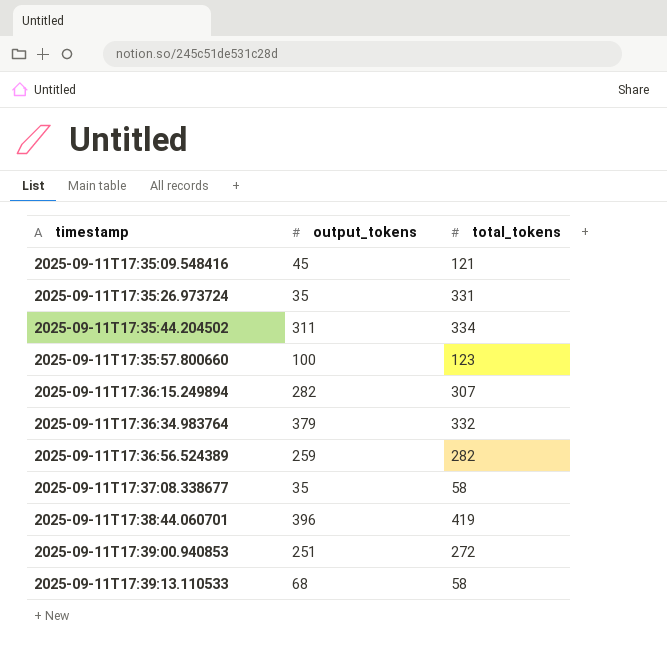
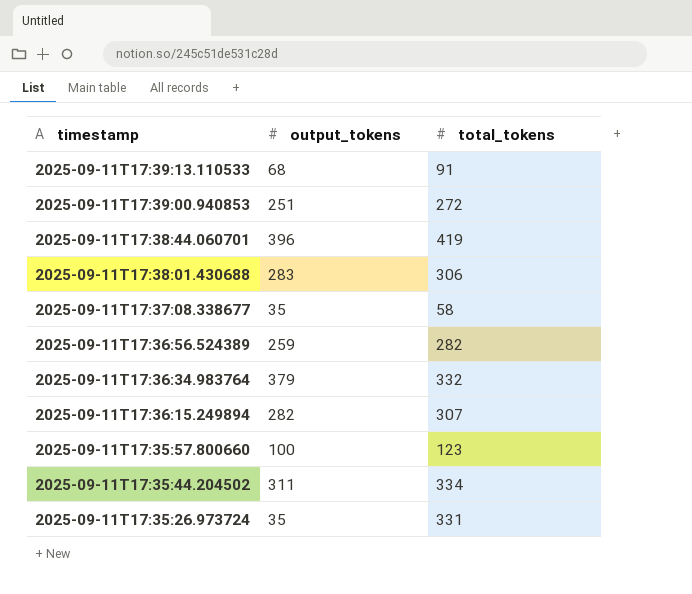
row order: timestamp ascending -> timestamp descending
row 2025-09-11T17:35:09.548416: 45 | 121 -> none
2025-09-11T17:39:13.110533 | total_tokens: 58 -> 91
row 2025-09-11T17:38:01.430688: none -> 283 | 306

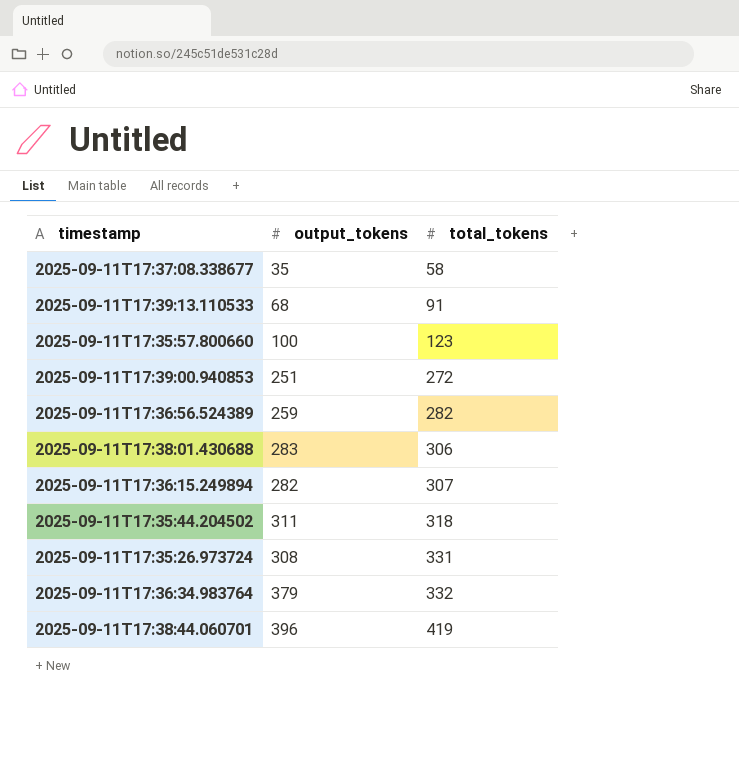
row order: timestamp descending -> total_tokens ascending
2025-09-11T17:35:44.204502 | total_tokens: 334 -> 318
2025-09-11T17:35:26.973724 | output_tokens: 35 -> 308

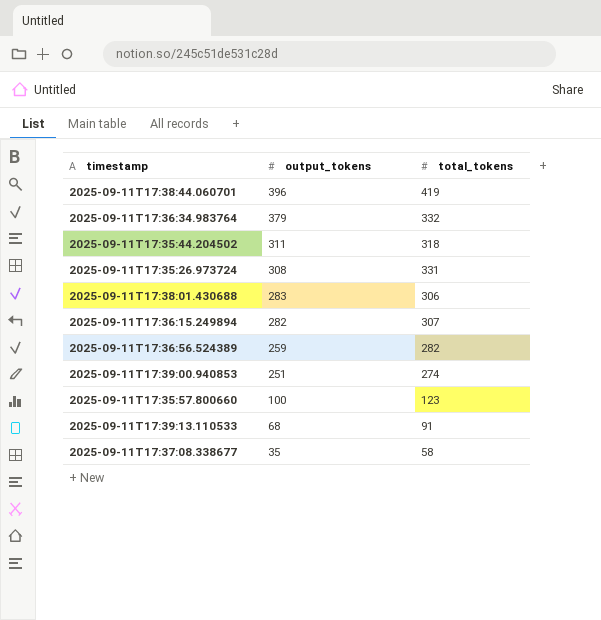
row order: total_tokens ascending -> output_tokens descending
2025-09-11T17:39:00.940853 | total_tokens: 272 -> 274

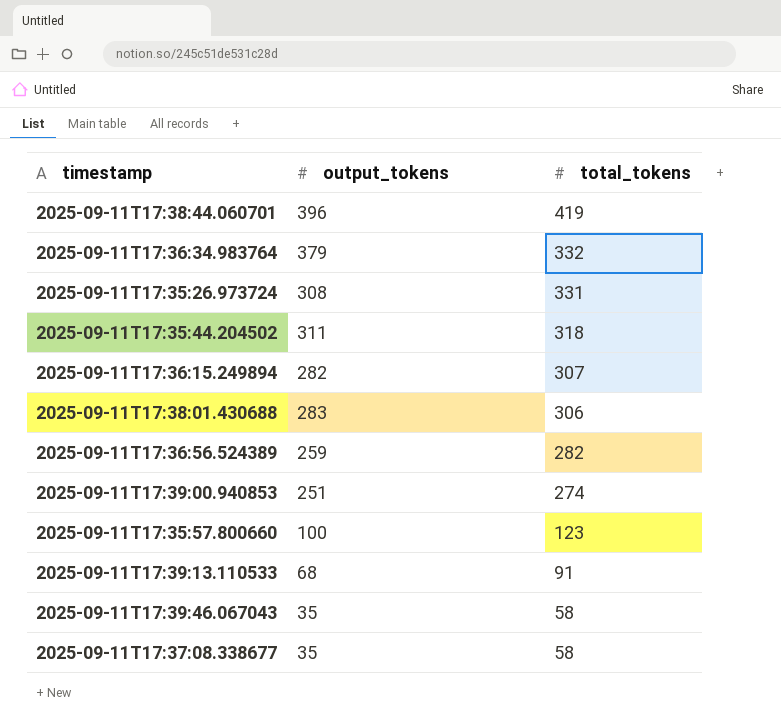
row order: output_tokens descending -> total_tokens descending
row 2025-09-11T17:39:46.067043: none -> 35 | 58

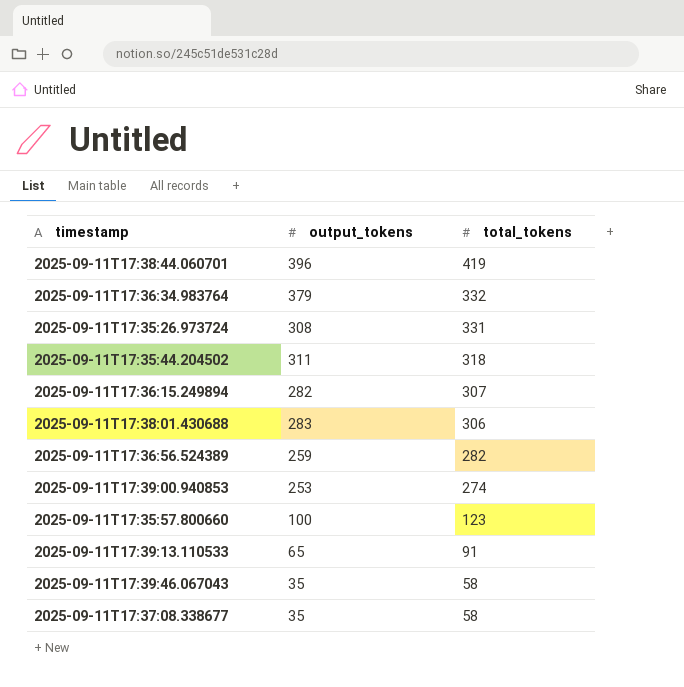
2025-09-11T17:39:00.940853 | output_tokens: 251 -> 253
2025-09-11T17:39:13.110533 | output_tokens: 68 -> 65

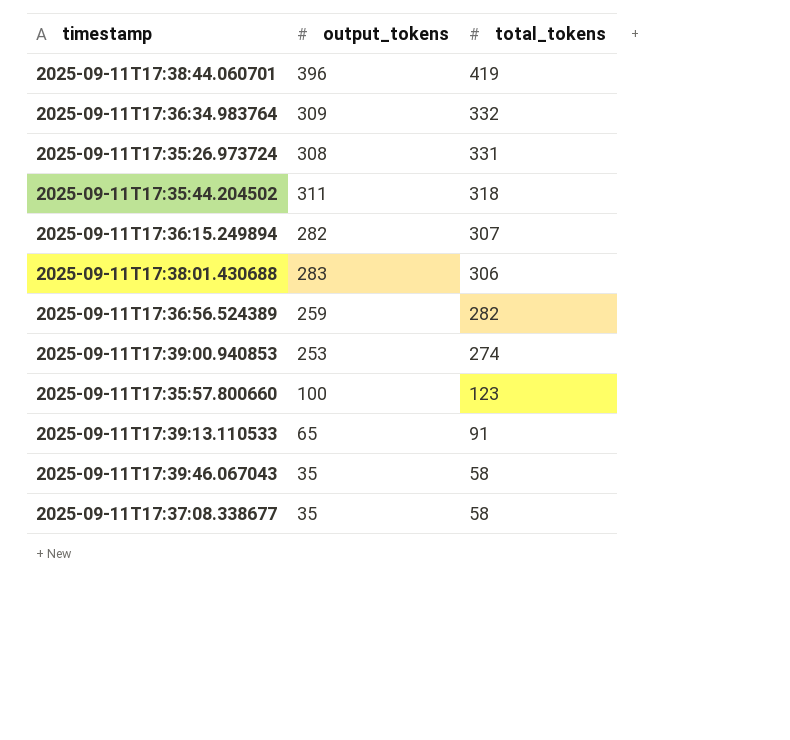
2025-09-11T17:36:34.983764 | output_tokens: 379 -> 309

